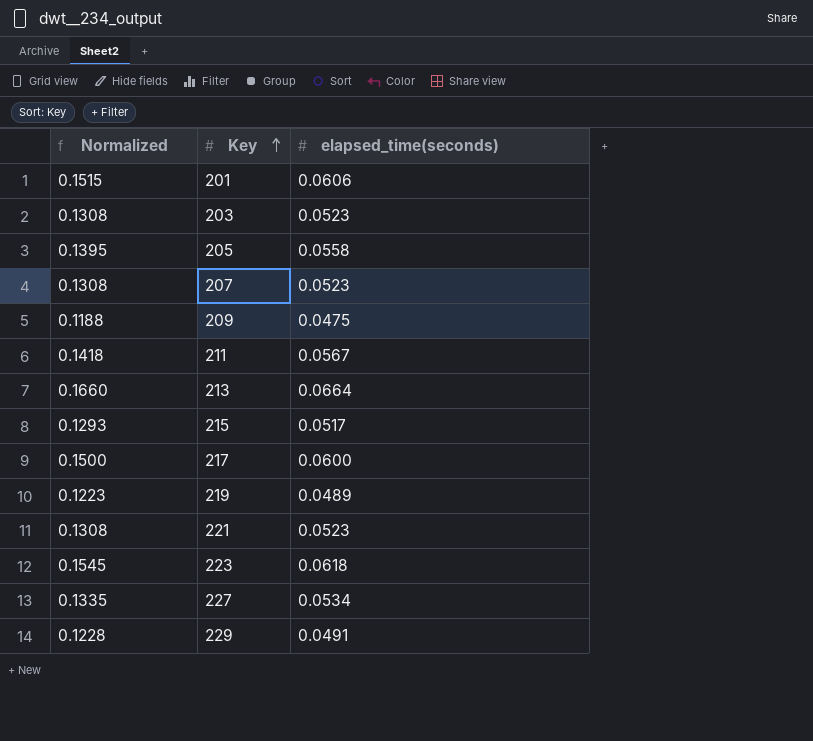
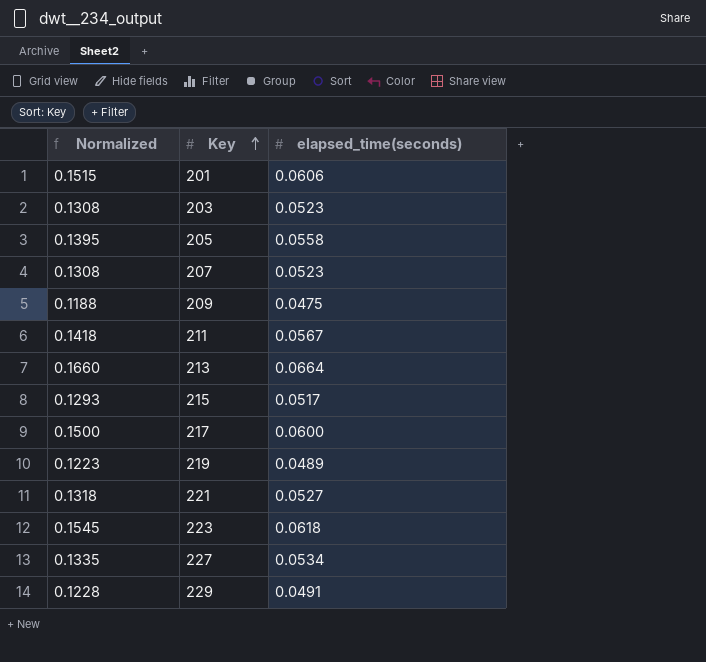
221 | Normalized: 0.1308 -> 0.1318
221 | elapsed_time(seconds): 0.0523 -> 0.0527

